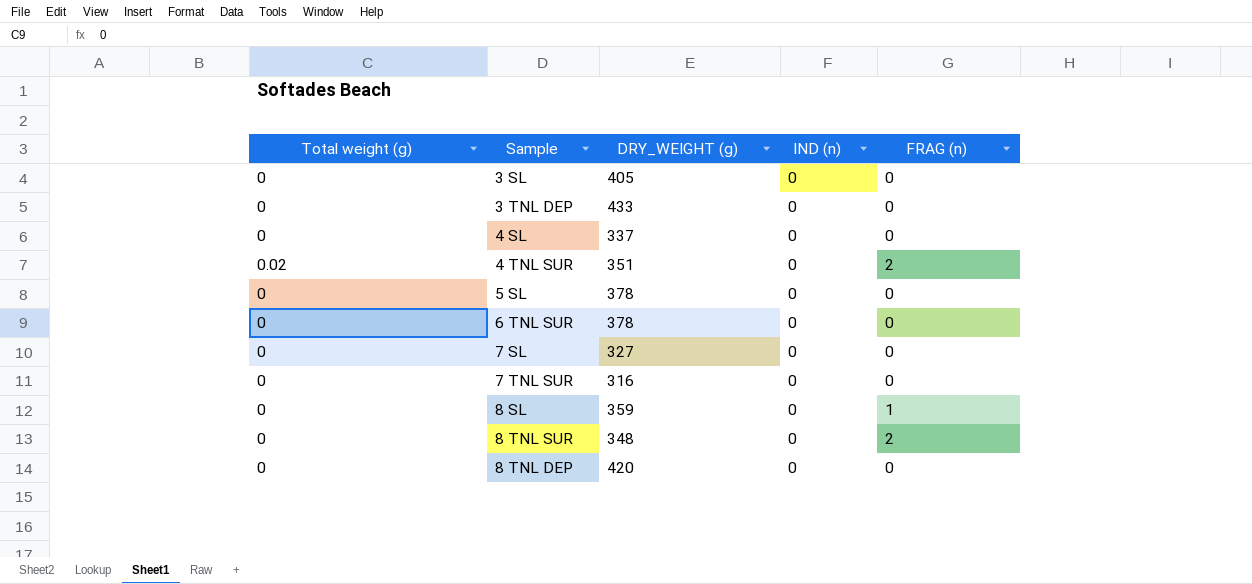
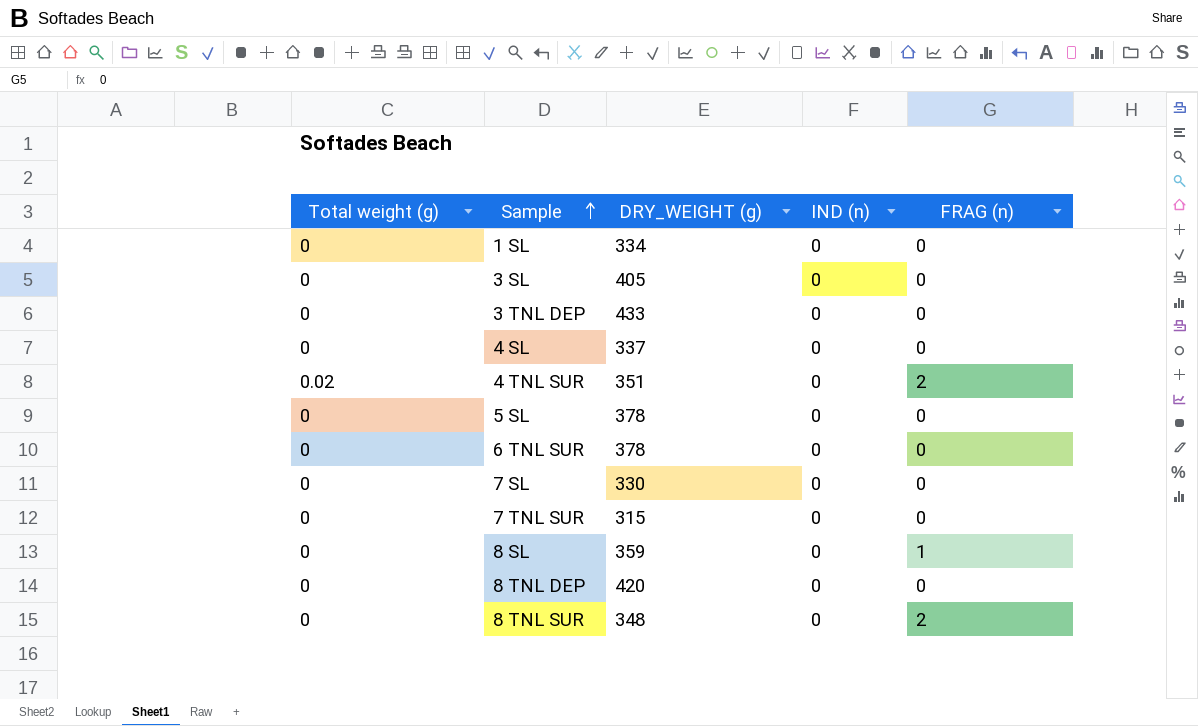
row order: none -> Sample ascending
row 1 SL: none -> 0 | 334 | 0 | 0
7 SL | DRY_WEIGHT (g): 327 -> 330
7 TNL SUR | DRY_WEIGHT (g): 316 -> 315

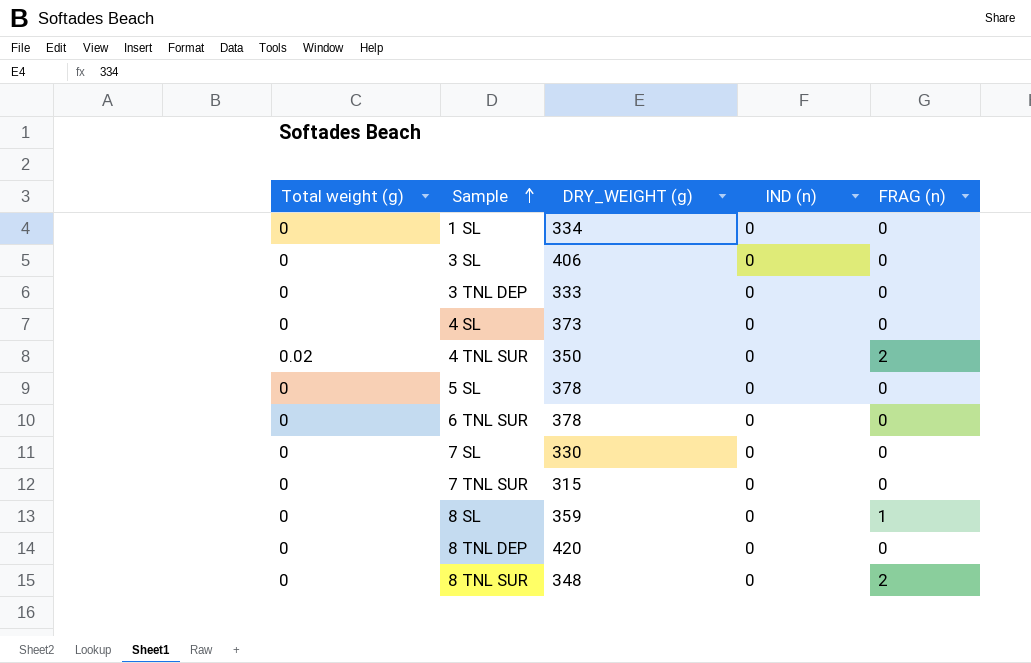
3 SL | DRY_WEIGHT (g): 405 -> 406
3 TNL DEP | DRY_WEIGHT (g): 433 -> 333
4 SL | DRY_WEIGHT (g): 337 -> 373
4 TNL SUR | DRY_WEIGHT (g): 351 -> 350

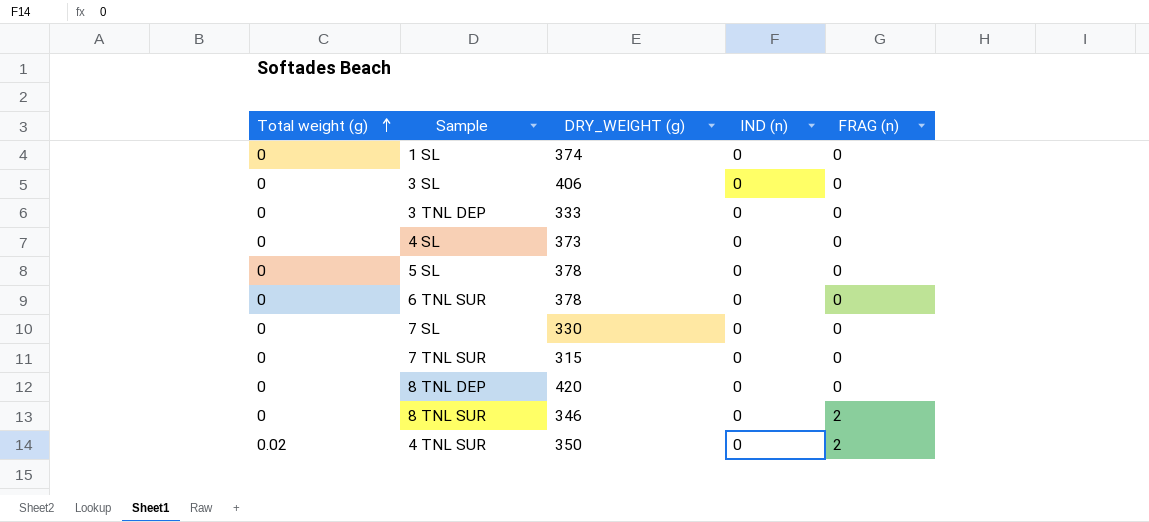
row order: Sample ascending -> Total weight (g) ascending
row 8 SL: 0 | 359 | 0 | 1 -> none
1 SL | DRY_WEIGHT (g): 334 -> 374
8 TNL SUR | DRY_WEIGHT (g): 348 -> 346

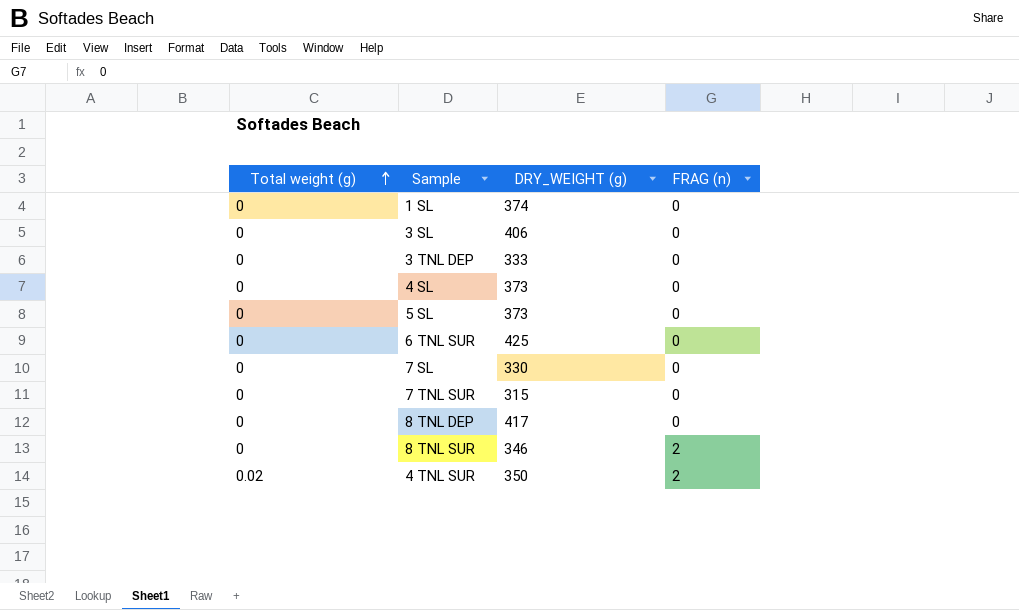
column IND (n) | position: 4 -> none
5 SL | DRY_WEIGHT (g): 378 -> 373
6 TNL SUR | DRY_WEIGHT (g): 378 -> 425
8 TNL DEP | DRY_WEIGHT (g): 420 -> 417

